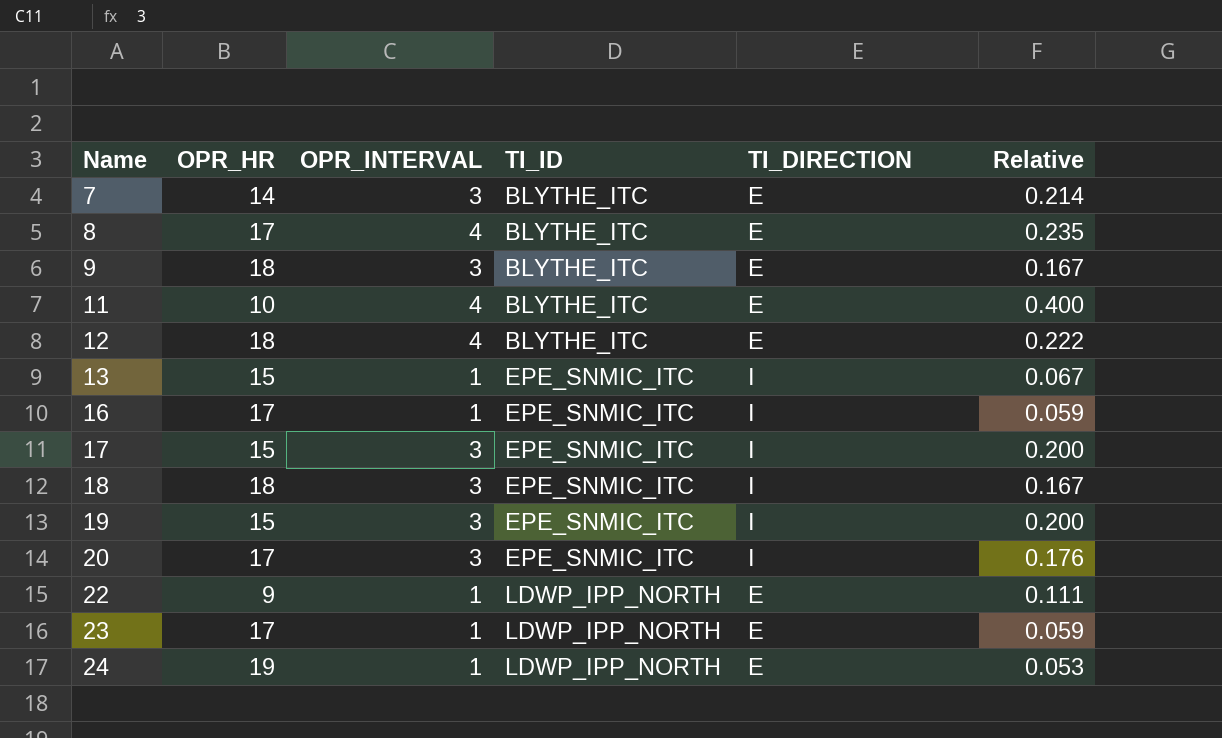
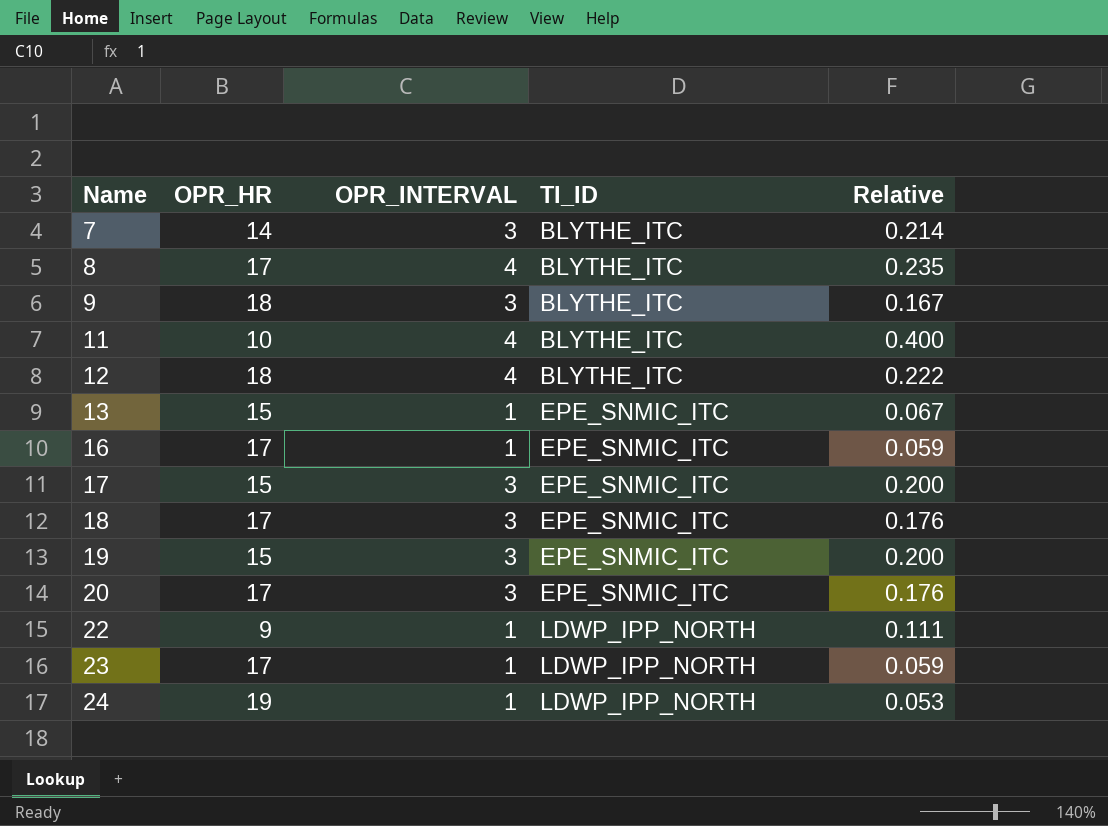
column TI_DIRECTION | position: 5 -> none
18 | OPR_HR: 18 -> 17
18 | Relative: 0.167 -> 0.176

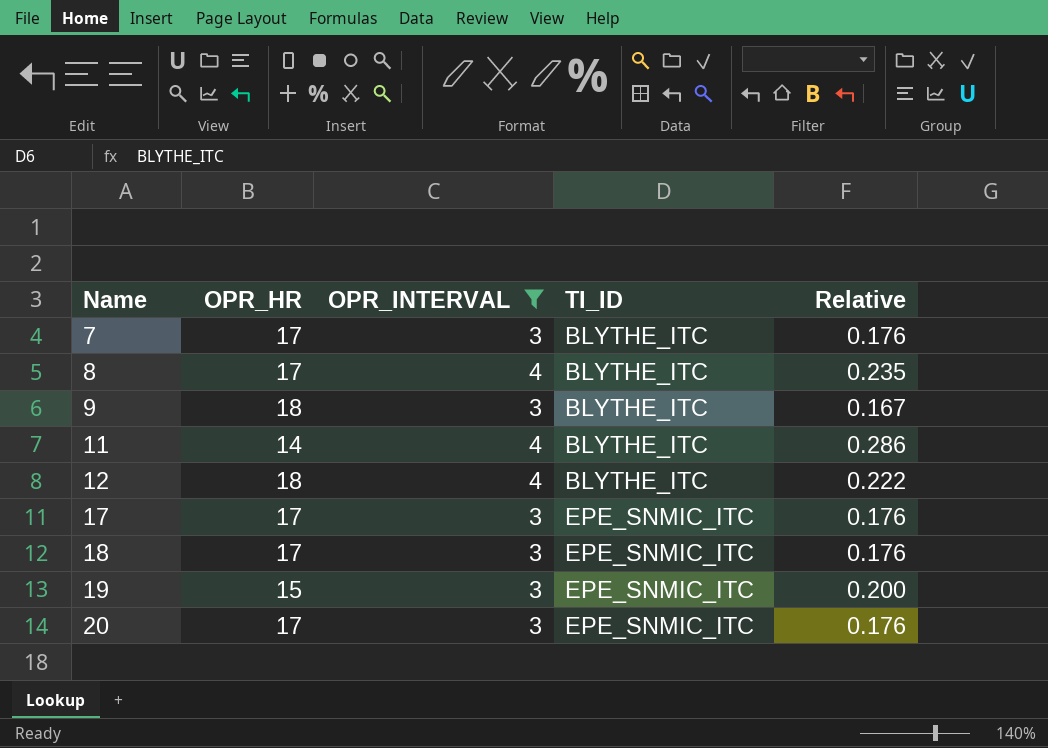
filter: none -> OPR_INTERVAL != 1
7 | OPR_HR: 14 -> 17
7 | Relative: 0.214 -> 0.176
11 | OPR_HR: 10 -> 14
11 | Relative: 0.400 -> 0.286
17 | OPR_HR: 15 -> 17
17 | Relative: 0.200 -> 0.176

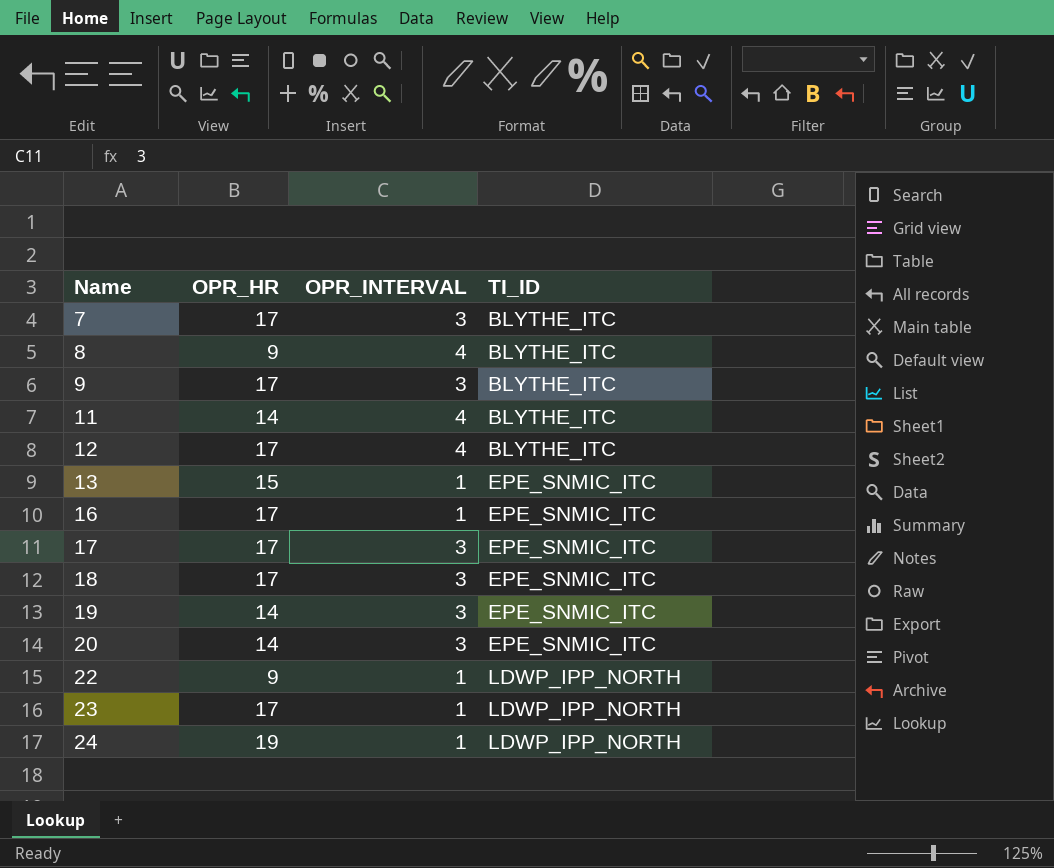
filter: OPR_INTERVAL != 1 -> none
column Relative | formula: [OPR_INTERVAL] / [OPR_HR] -> none
8 | OPR_HR: 17 -> 9
9 | OPR_HR: 18 -> 17
12 | OPR_HR: 18 -> 17
19 | OPR_HR: 15 -> 14
20 | OPR_HR: 17 -> 14

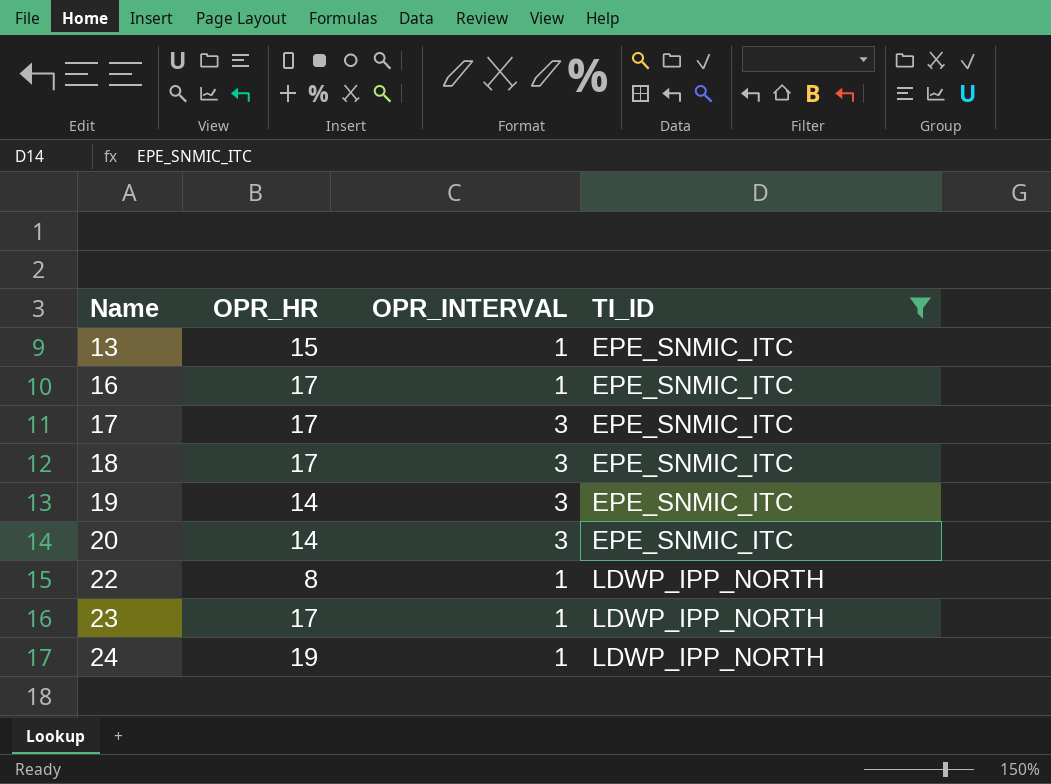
filter: none -> TI_ID != BLYTHE_ITC
22 | OPR_HR: 9 -> 8

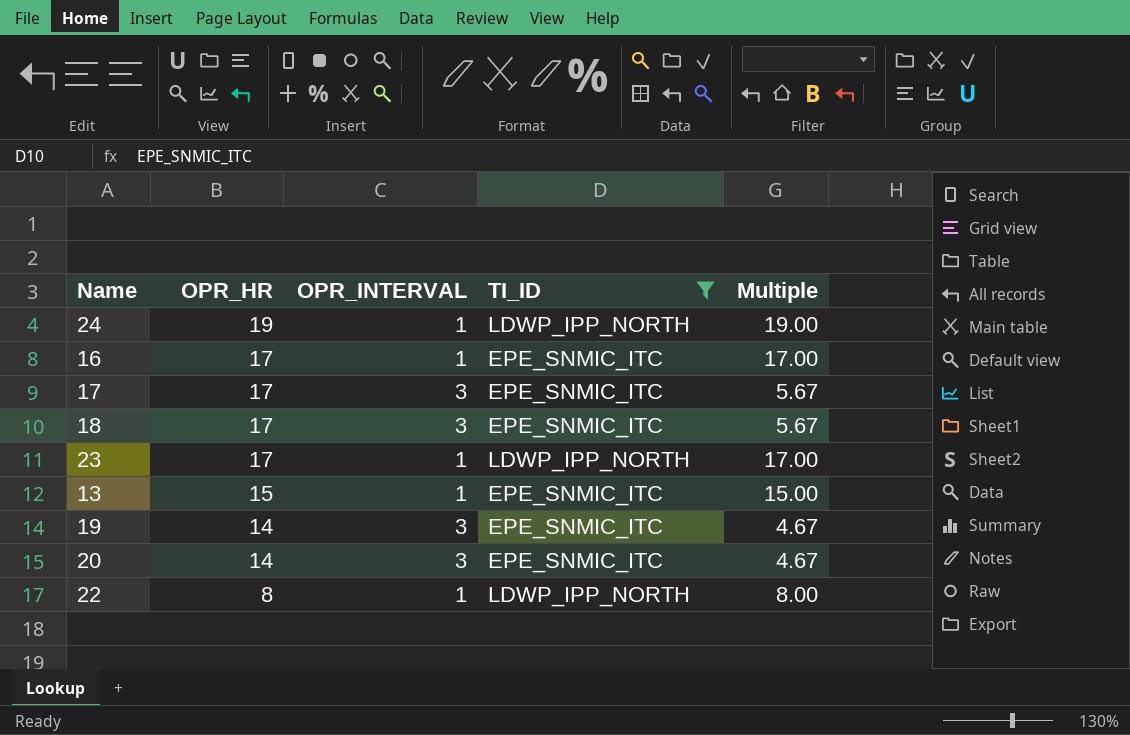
row order: Name ascending -> OPR_HR descending
column Multiple | formula: none -> [OPR_HR] / [OPR_INTERVAL]

